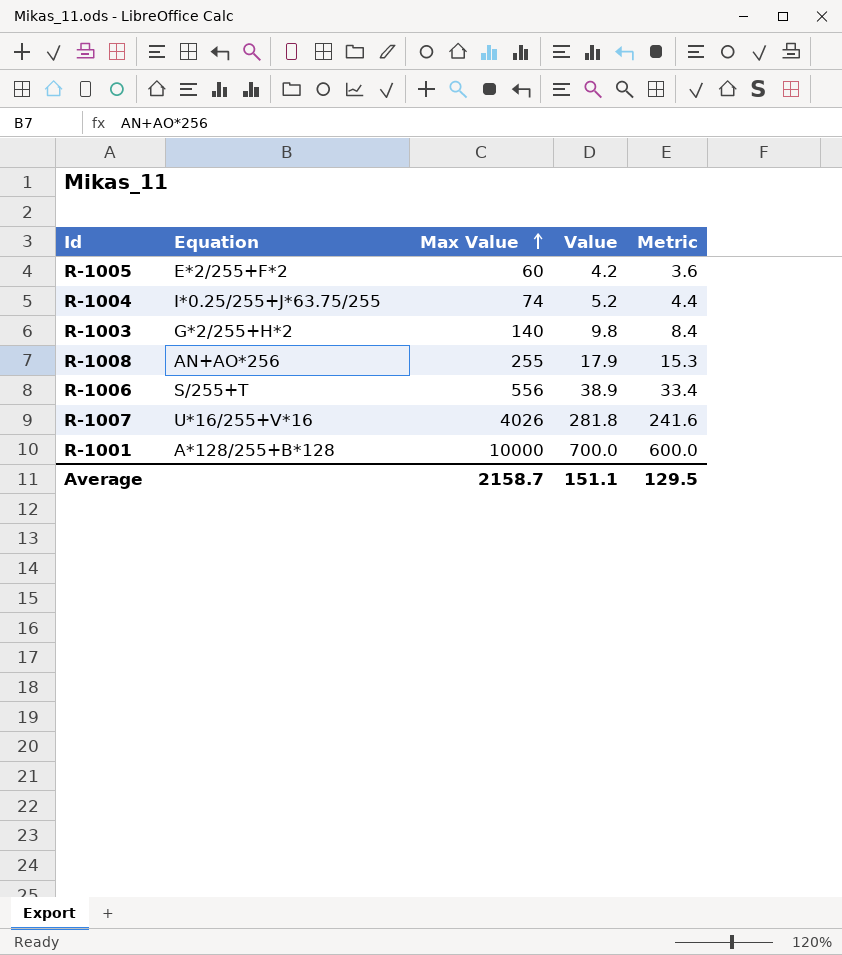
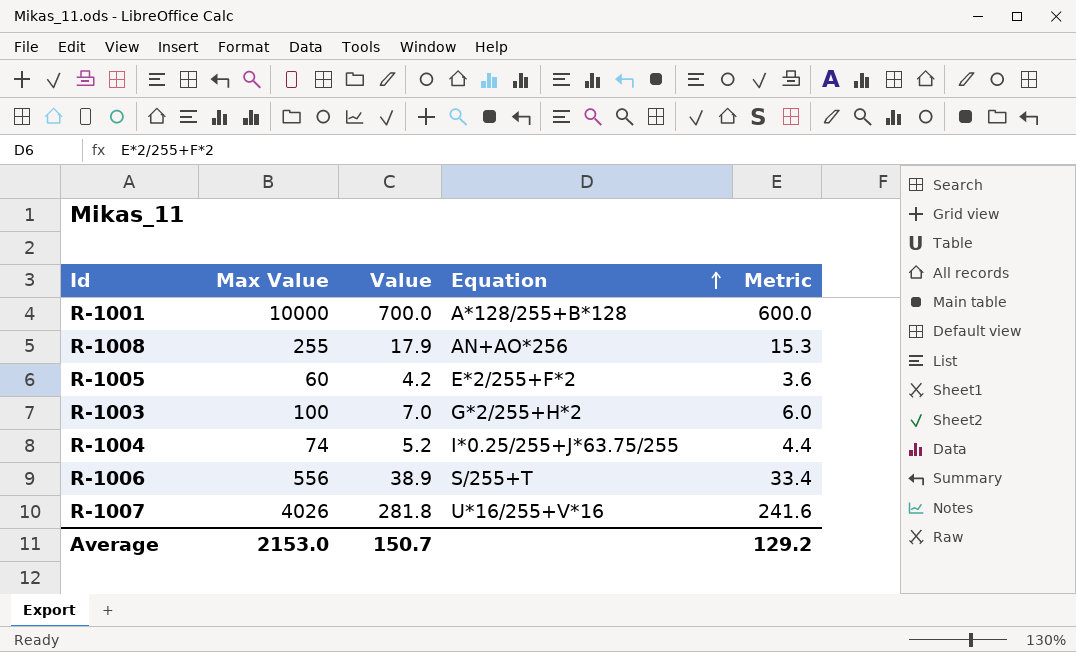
row order: Max Value ascending -> Equation ascending
column Equation | position: 2 -> 4
R-1003 | Max Value: 140 -> 100
R-1003 | Value: 9.8 -> 7.0
R-1003 | Metric: 8.4 -> 6.0
Average | Max Value: 2158.7 -> 2153.0
Average | Value: 151.1 -> 150.7
Average | Metric: 129.5 -> 129.2

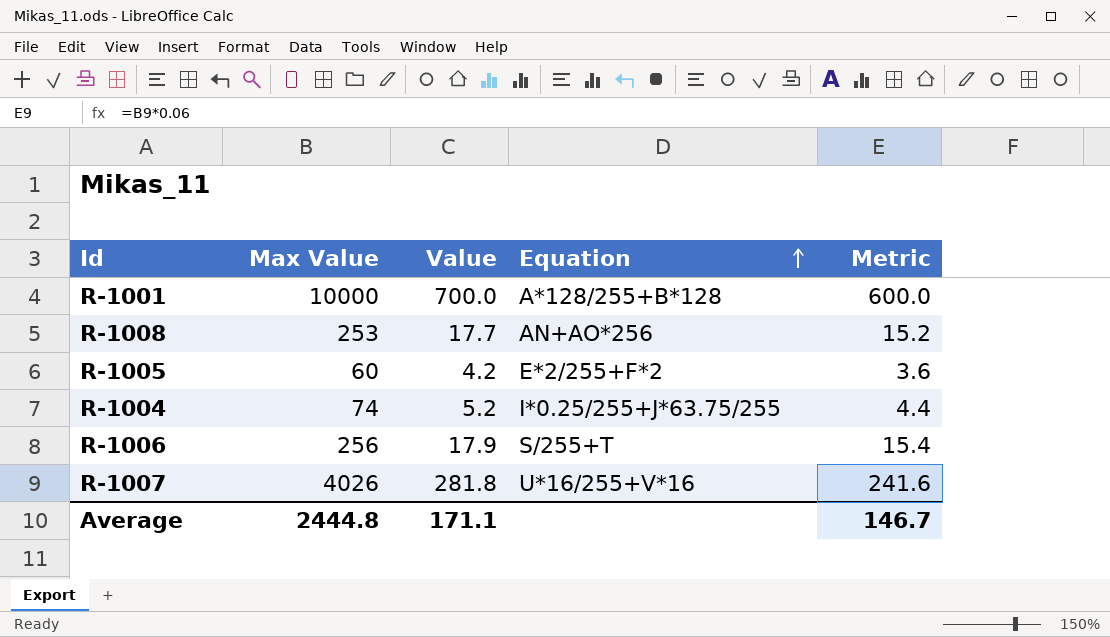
row R-1003: 100 | 7.0 | G*2/255+H*2 | 6.0 -> none
R-1008 | Max Value: 255 -> 253
R-1008 | Value: 17.9 -> 17.7
R-1008 | Metric: 15.3 -> 15.2
R-1006 | Max Value: 556 -> 256
R-1006 | Value: 38.9 -> 17.9
R-1006 | Metric: 33.4 -> 15.4
Average | Max Value: 2153.0 -> 2444.8
Average | Value: 150.7 -> 171.1
Average | Metric: 129.2 -> 146.7

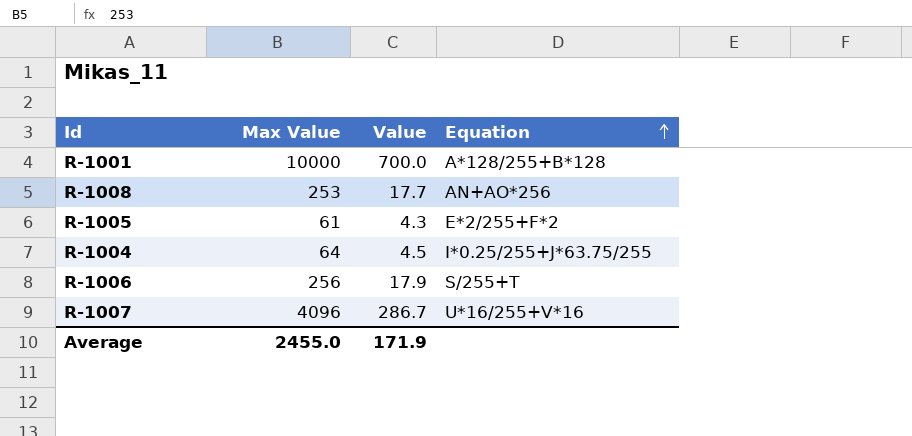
column Metric | formula: [Max Value] * 0.06 -> none
R-1005 | Max Value: 60 -> 61
R-1005 | Value: 4.2 -> 4.3
R-1004 | Max Value: 74 -> 64
R-1004 | Value: 5.2 -> 4.5
R-1007 | Max Value: 4026 -> 4096
R-1007 | Value: 281.8 -> 286.7
Average | Max Value: 2444.8 -> 2455.0
Average | Value: 171.1 -> 171.9

